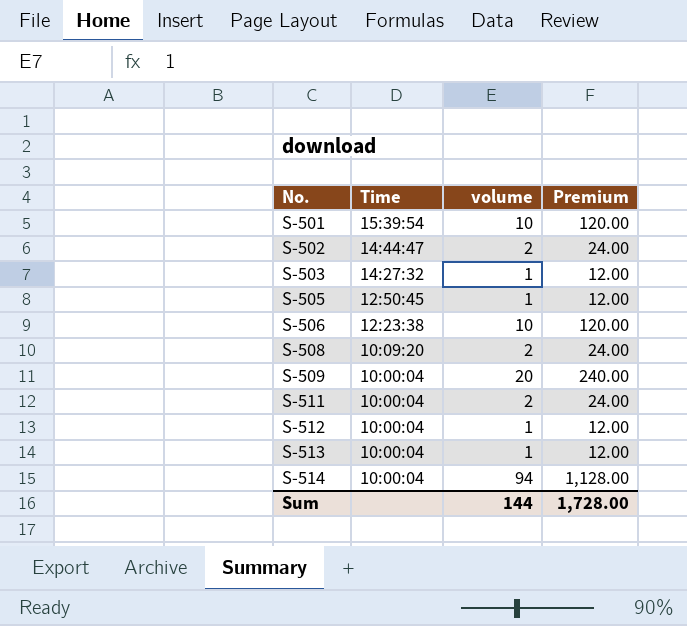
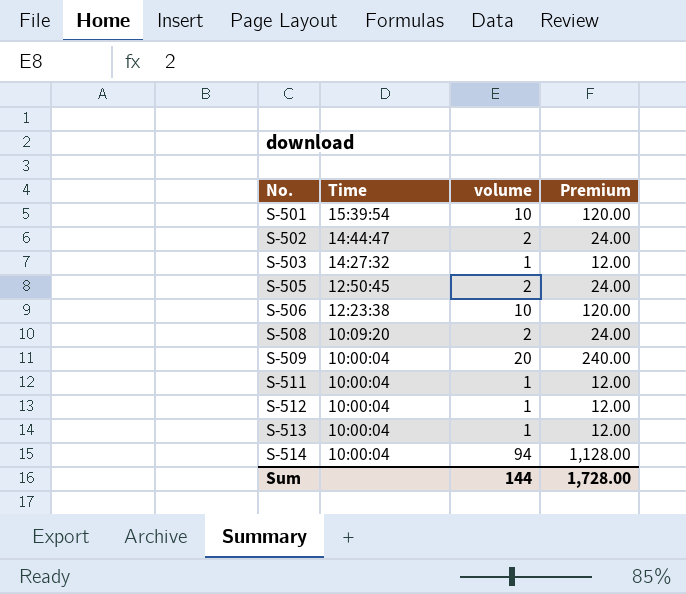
S-505 | volume: 1 -> 2
S-505 | Premium: 12.00 -> 24.00
S-511 | volume: 2 -> 1
S-511 | Premium: 24.00 -> 12.00

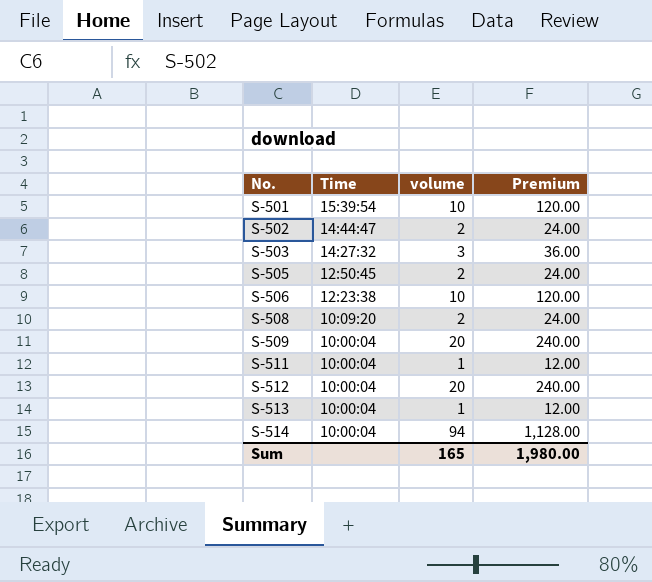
S-503 | volume: 1 -> 3
S-503 | Premium: 12.00 -> 36.00
S-512 | volume: 1 -> 20
S-512 | Premium: 12.00 -> 240.00
Sum | volume: 144 -> 165
Sum | Premium: 1,728.00 -> 1,980.00

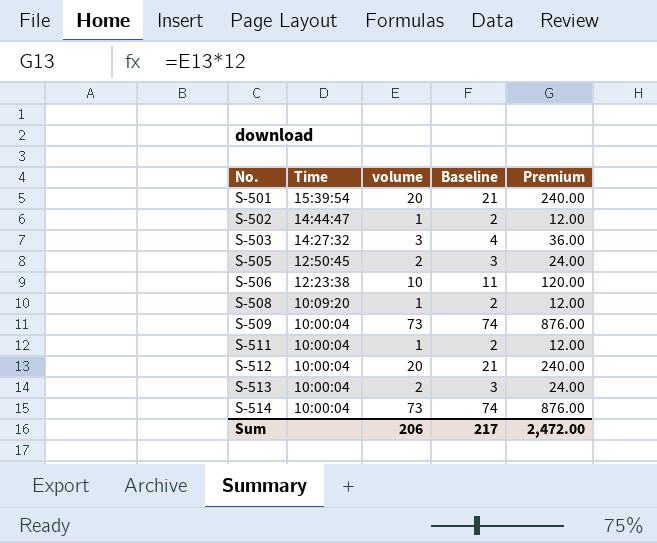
column Baseline | formula: none -> [volume] + 1
S-501 | volume: 10 -> 20
S-501 | Premium: 120.00 -> 240.00
S-502 | volume: 2 -> 1
S-502 | Premium: 24.00 -> 12.00
S-508 | volume: 2 -> 1
S-508 | Premium: 24.00 -> 12.00
S-509 | volume: 20 -> 73
S-509 | Premium: 240.00 -> 876.00
S-513 | volume: 1 -> 2
S-513 | Premium: 12.00 -> 24.00
S-514 | volume: 94 -> 73
S-514 | Premium: 1,128.00 -> 876.00
Sum | volume: 165 -> 206
Sum | Premium: 1,980.00 -> 2,472.00

